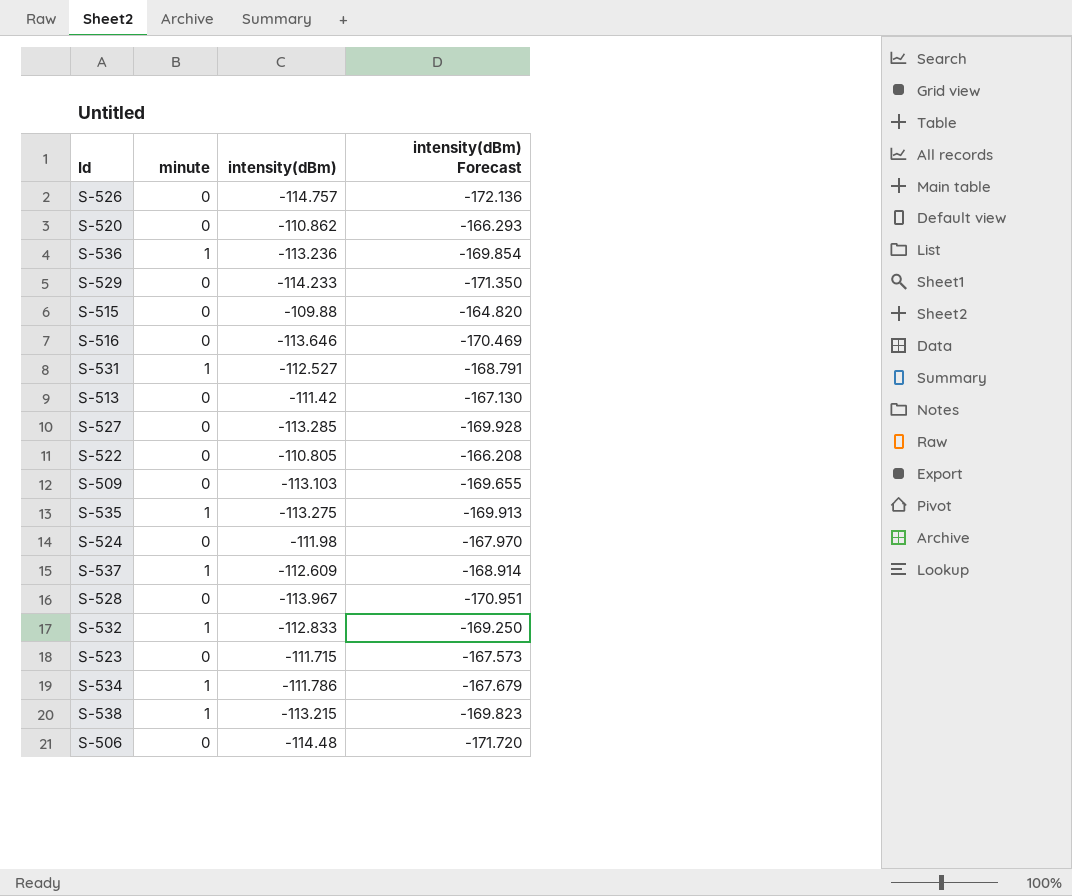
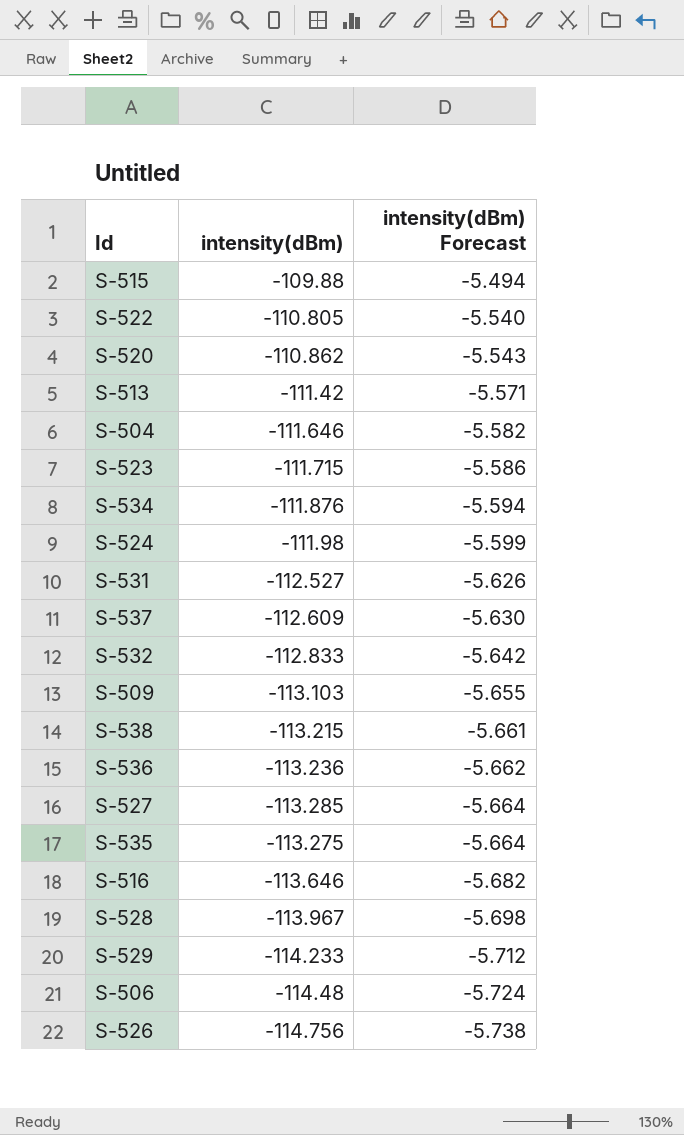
row order: none -> intensity(dBm) Forecast descending
column minute | position: 2 -> none
column intensity(dBm) Forecast | formula: [intensity(dBm)] * 1.5 -> [intensity(dBm)] * 0.05
row S-504: none -> -111.646 | -5.582
S-534 | intensity(dBm): -111.786 -> -111.876
S-526 | intensity(dBm): -114.757 -> -114.756

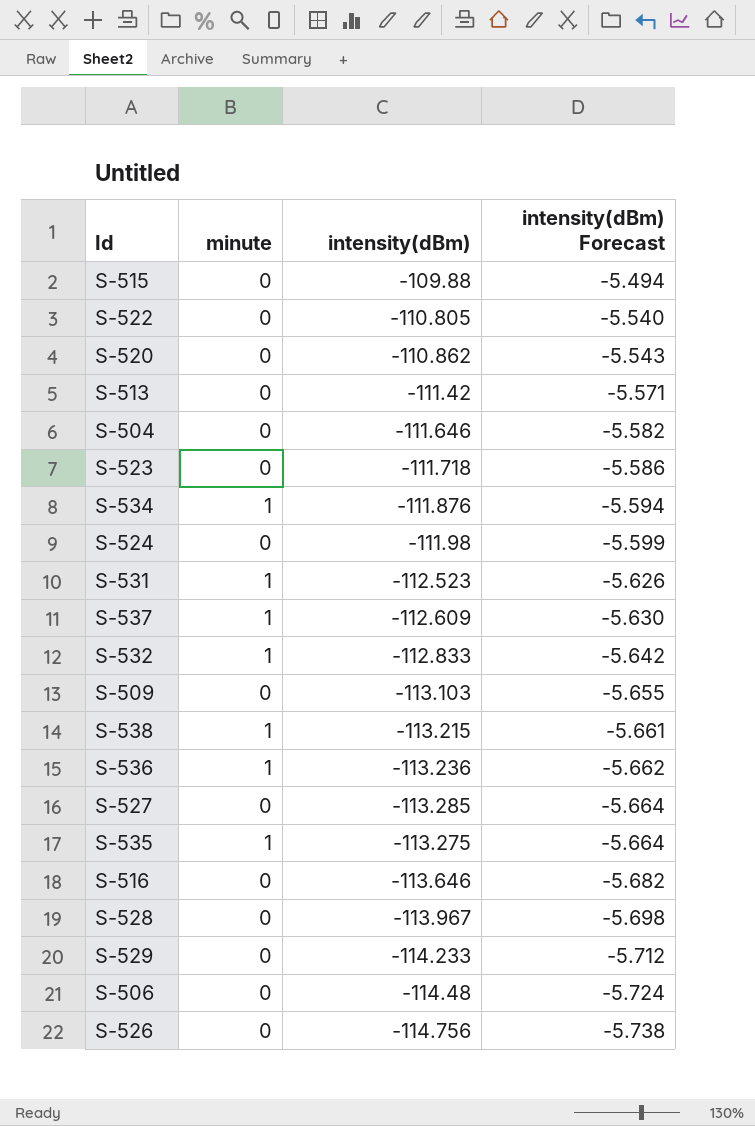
column minute | position: none -> 2
S-523 | intensity(dBm): -111.715 -> -111.718
S-531 | intensity(dBm): -112.527 -> -112.523

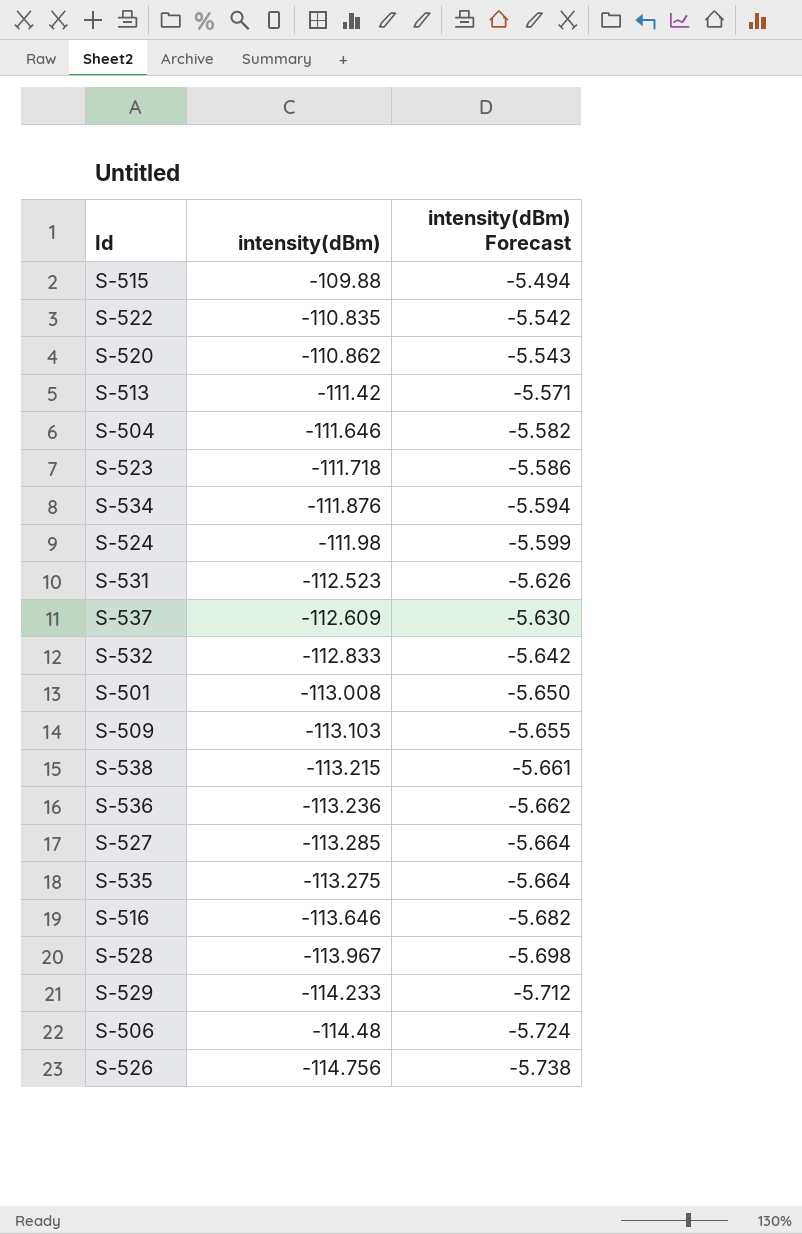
column minute | position: 2 -> none
S-522 | intensity(dBm): -110.805 -> -110.835
S-522 | intensity(dBm) Forecast: -5.540 -> -5.542
row S-501: none -> -113.008 | -5.650

